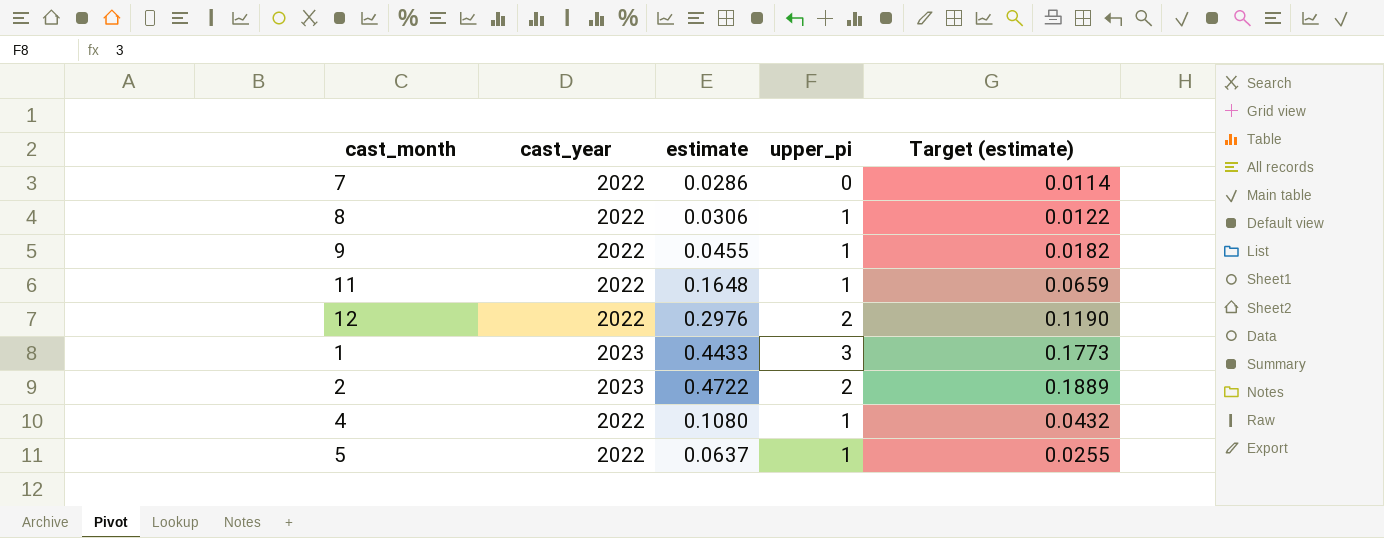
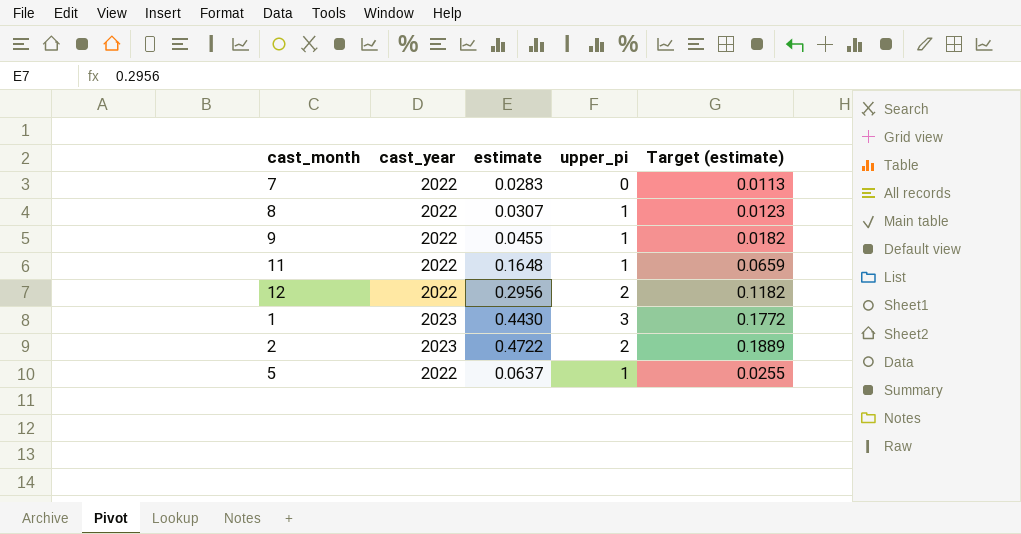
row 4: 2022 | 0.1080 | 1 | 0.0432 -> none
7 | estimate: 0.0286 -> 0.0283
7 | Target (estimate): 0.0114 -> 0.0113
8 | estimate: 0.0306 -> 0.0307
8 | Target (estimate): 0.0122 -> 0.0123
12 | estimate: 0.2976 -> 0.2956
12 | Target (estimate): 0.1190 -> 0.1182
1 | estimate: 0.4433 -> 0.4430
1 | Target (estimate): 0.1773 -> 0.1772

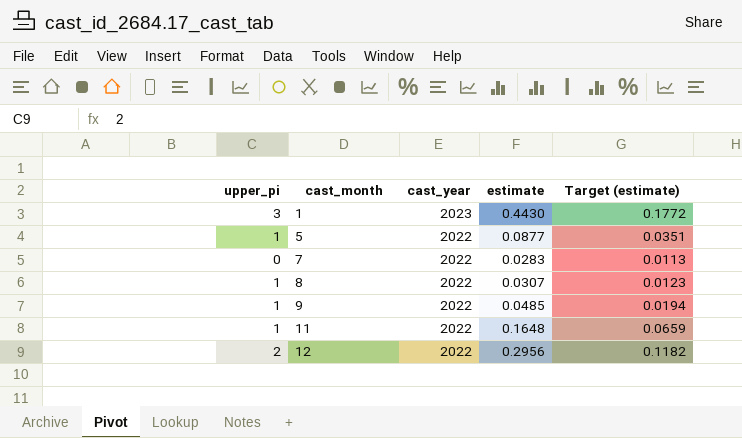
row order: none -> cast_month ascending
column upper_pi | position: 4 -> 1
row 2: 2023 | 0.4722 | 2 | 0.1889 -> none
5 | estimate: 0.0637 -> 0.0877
5 | Target (estimate): 0.0255 -> 0.0351
9 | estimate: 0.0455 -> 0.0485
9 | Target (estimate): 0.0182 -> 0.0194

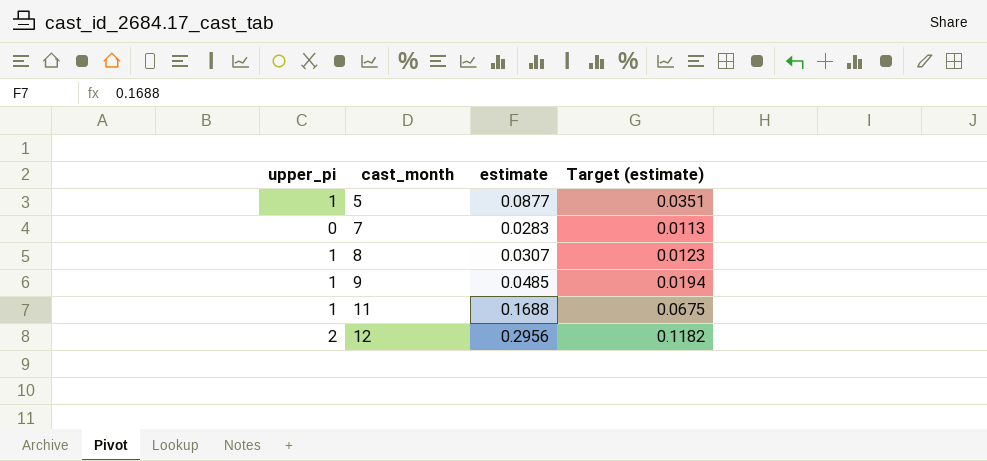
column cast_year | position: 3 -> none
row 1: 3 | 2023 | 0.4430 | 0.1772 -> none
11 | estimate: 0.1648 -> 0.1688
11 | Target (estimate): 0.0659 -> 0.0675

